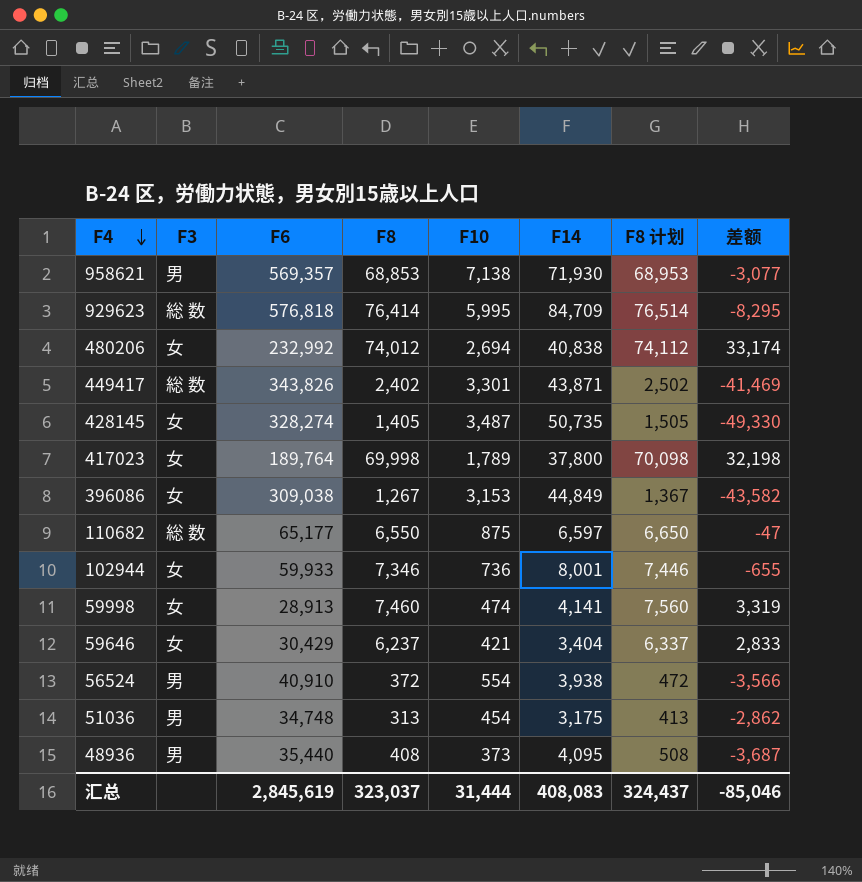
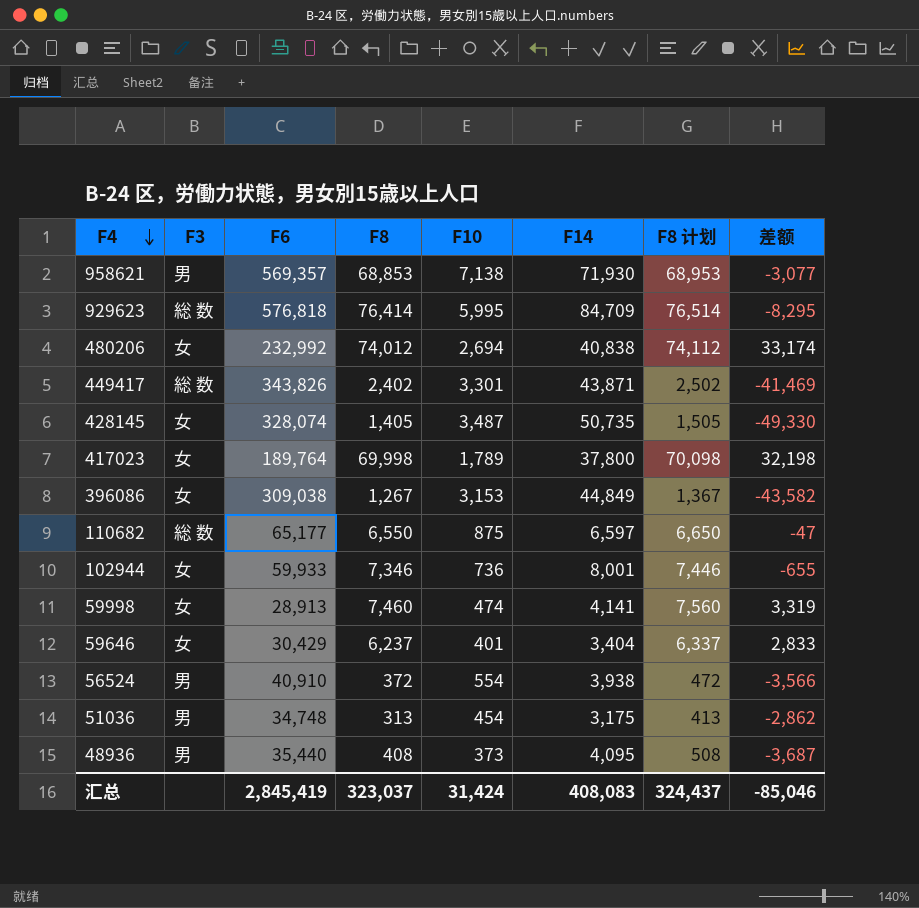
428145 | F6: 328,274 -> 328,074
59646 | F10: 421 -> 401
汇总 | F6: 2,845,619 -> 2,845,419
汇总 | F10: 31,444 -> 31,424

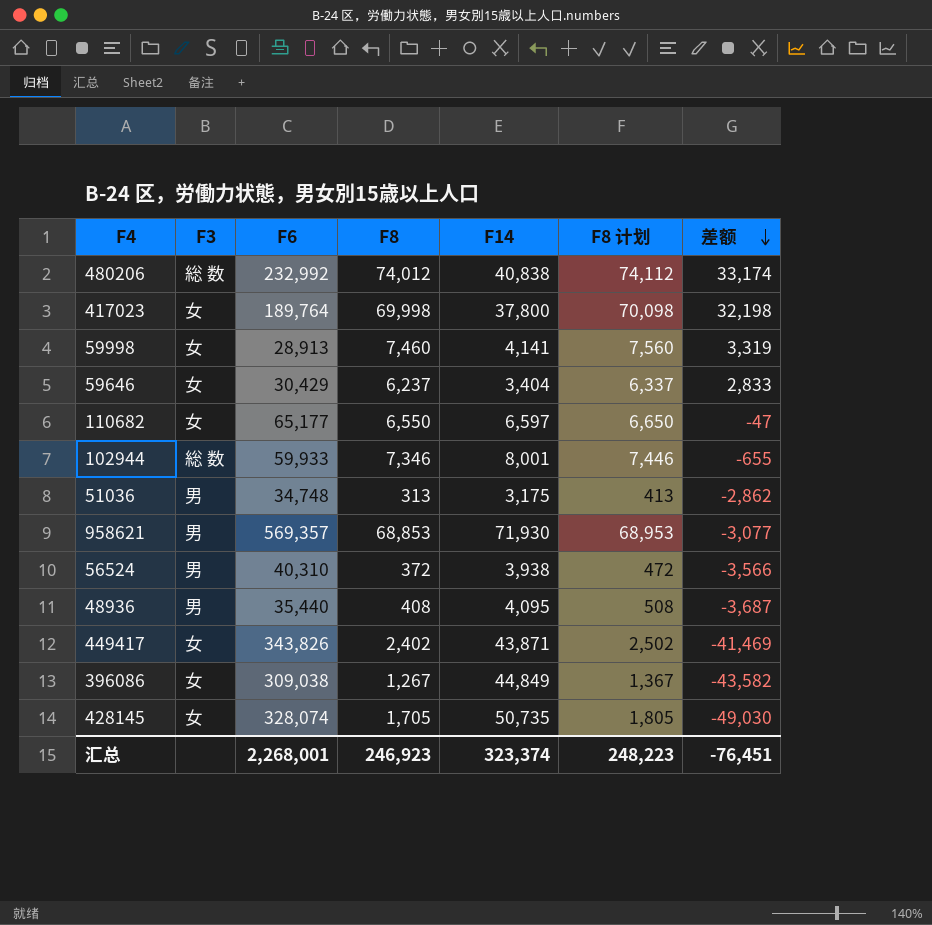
row order: F4 descending -> 差额 descending
column F10 | position: 5 -> none
row 929623: 総 数 | 576,818 | 76,414 | 5,995 | 84,709 | 76,514 | -8,295 -> none
480206 | F3: 女 -> 総 数
110682 | F3: 総 数 -> 女
102944 | F3: 女 -> 総 数
56524 | F6: 40,910 -> 40,310
449417 | F3: 総 数 -> 女
428145 | F8: 1,405 -> 1,705
428145 | F8 计划: 1,505 -> 1,805
428145 | 差额: -49,330 -> -49,030
汇总 | F6: 2,845,419 -> 2,268,001
汇总 | F8: 323,037 -> 246,923
汇总 | F14: 408,083 -> 323,374
汇总 | F8 计划: 324,437 -> 248,223
汇总 | 差额: -85,046 -> -76,451

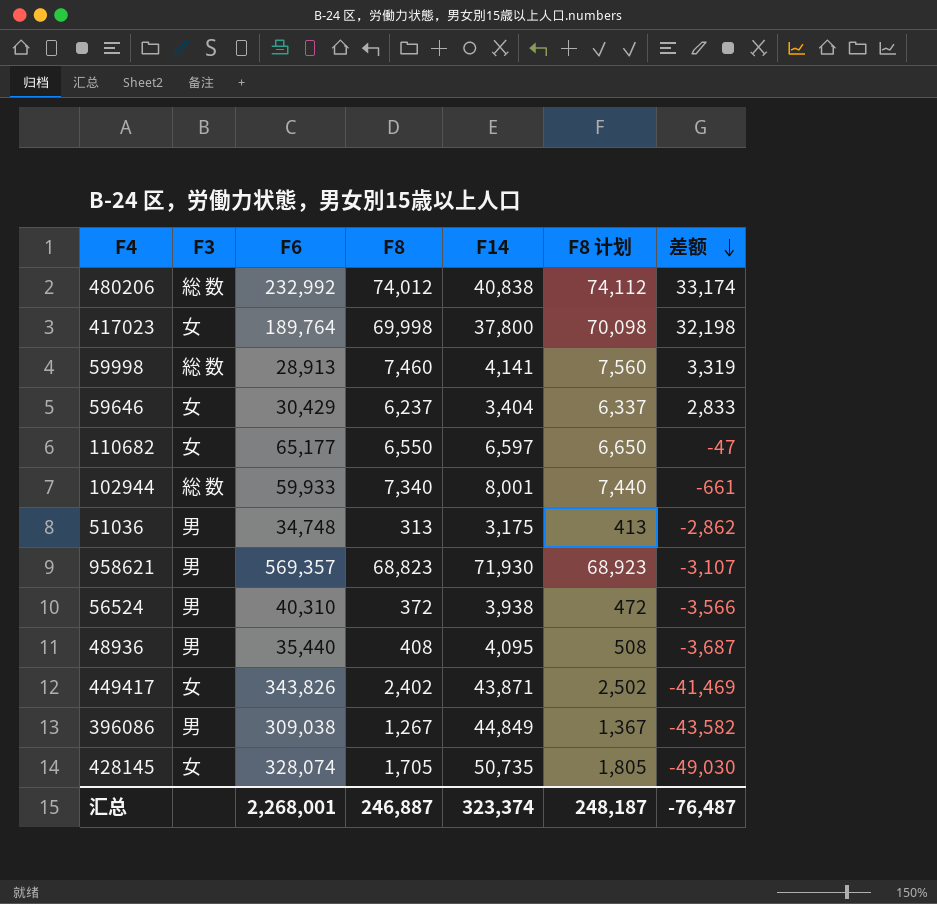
59998 | F3: 女 -> 総 数
102944 | F8: 7,346 -> 7,340
102944 | F8 计划: 7,446 -> 7,440
102944 | 差额: -655 -> -661
958621 | F8: 68,853 -> 68,823
958621 | F8 计划: 68,953 -> 68,923
958621 | 差额: -3,077 -> -3,107
396086 | F3: 女 -> 男
汇总 | F8: 246,923 -> 246,887
汇总 | F8 计划: 248,223 -> 248,187
汇总 | 差额: -76,451 -> -76,487

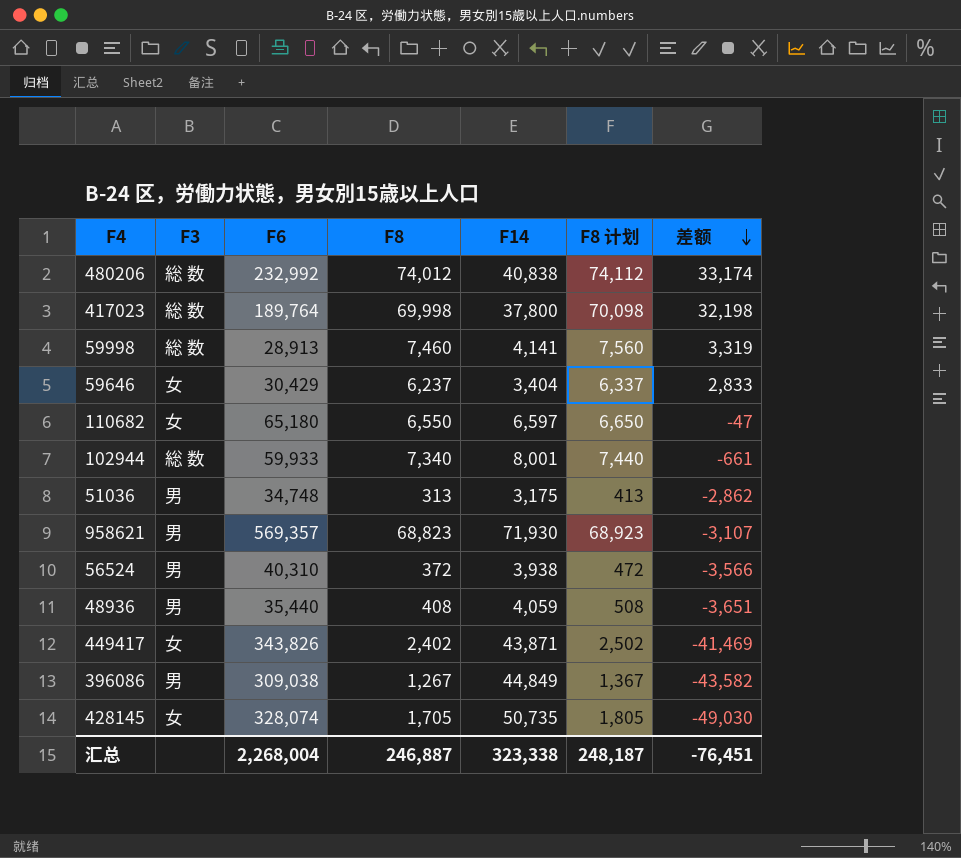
417023 | F3: 女 -> 総 数
110682 | F6: 65,177 -> 65,180
48936 | F14: 4,095 -> 4,059
48936 | 差额: -3,687 -> -3,651
汇总 | F6: 2,268,001 -> 2,268,004
汇总 | F14: 323,374 -> 323,338
汇总 | 差额: -76,487 -> -76,451

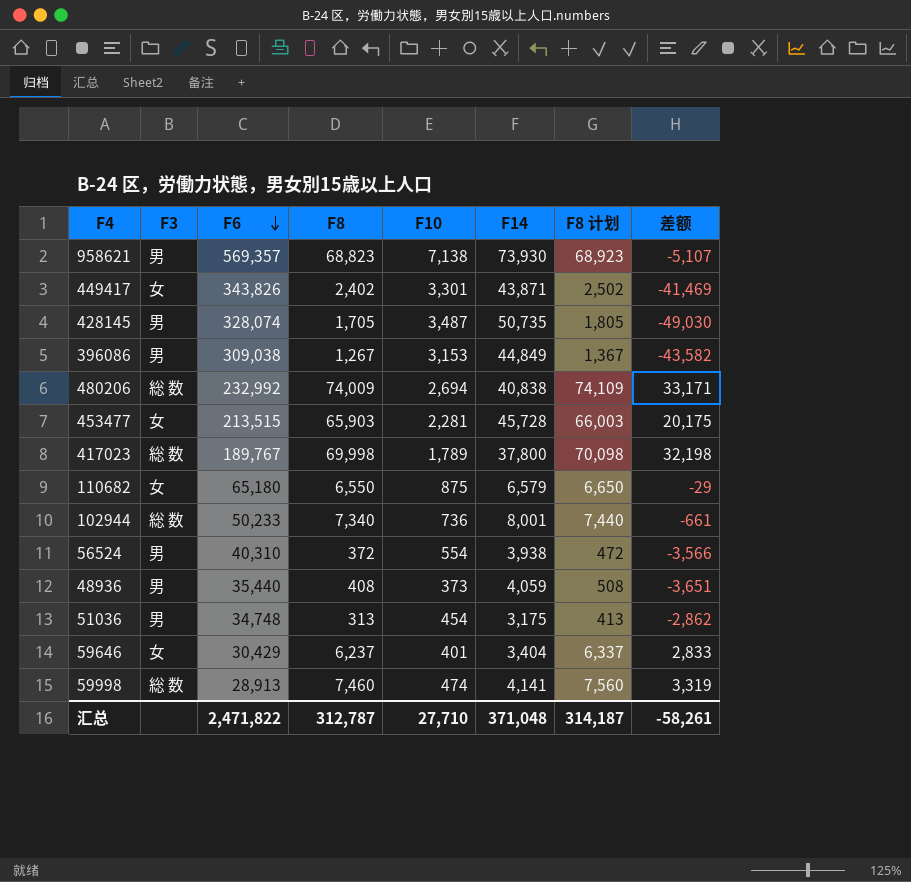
row order: 差额 descending -> F6 descending
column F10 | position: none -> 5
958621 | F14: 71,930 -> 73,930
958621 | 差额: -3,107 -> -5,107
428145 | F3: 女 -> 男
480206 | F8: 74,012 -> 74,009
480206 | F8 计划: 74,112 -> 74,109
480206 | 差额: 33,174 -> 33,171
row 453477: none -> 女 | 213,515 | 65,903 | 2,281 | 45,728 | 66,003 | 20,175
417023 | F6: 189,764 -> 189,767
110682 | F14: 6,597 -> 6,579
110682 | 差额: -47 -> -29
102944 | F6: 59,933 -> 50,233
汇总 | F6: 2,268,004 -> 2,471,822
汇总 | F8: 246,887 -> 312,787
汇总 | F14: 323,338 -> 371,048
汇总 | F8 计划: 248,187 -> 314,187
汇总 | 差额: -76,451 -> -58,261

